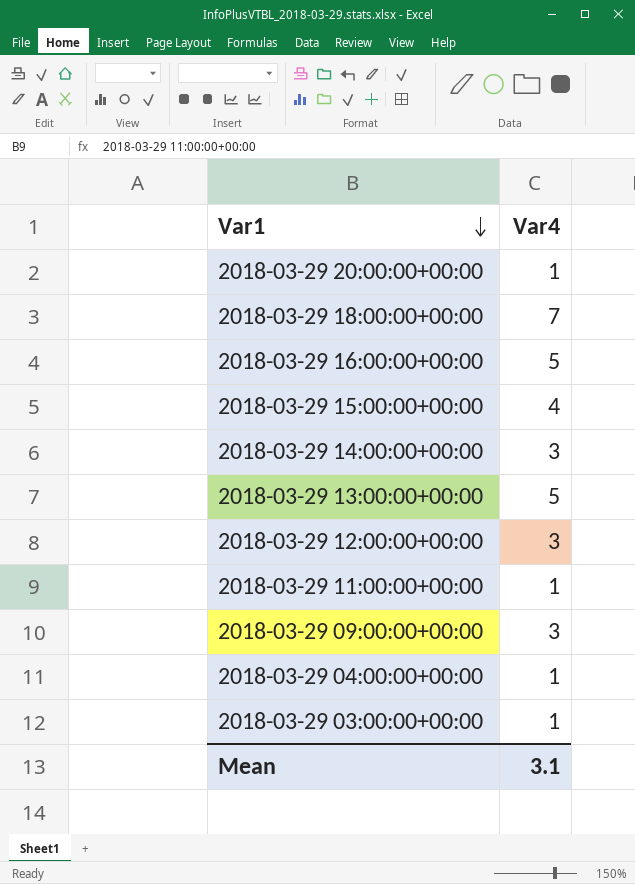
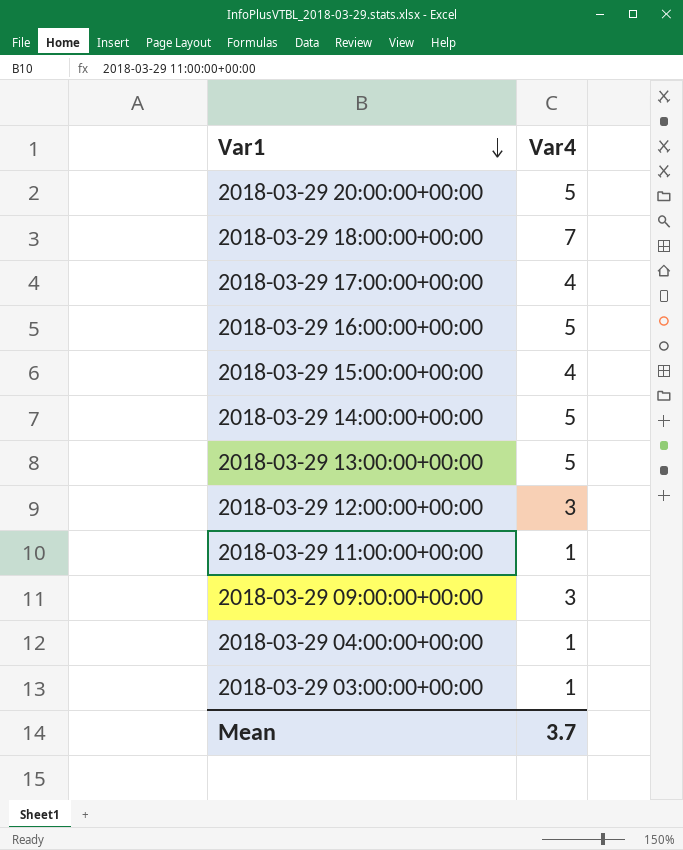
2018-03-29 20:00:00+00:00 | Var4: 1 -> 5
row 2018-03-29 17:00:00+00:00: none -> 4
2018-03-29 14:00:00+00:00 | Var4: 3 -> 5
Mean | Var4: 3.1 -> 3.7

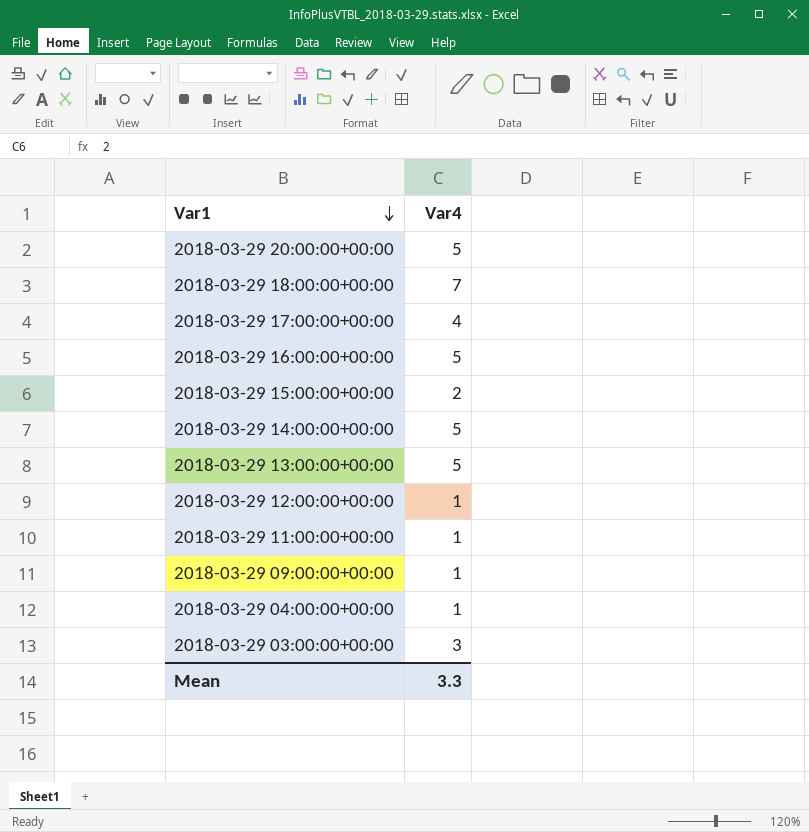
2018-03-29 15:00:00+00:00 | Var4: 4 -> 2
2018-03-29 12:00:00+00:00 | Var4: 3 -> 1
2018-03-29 09:00:00+00:00 | Var4: 3 -> 1
2018-03-29 03:00:00+00:00 | Var4: 1 -> 3
Mean | Var4: 3.7 -> 3.3

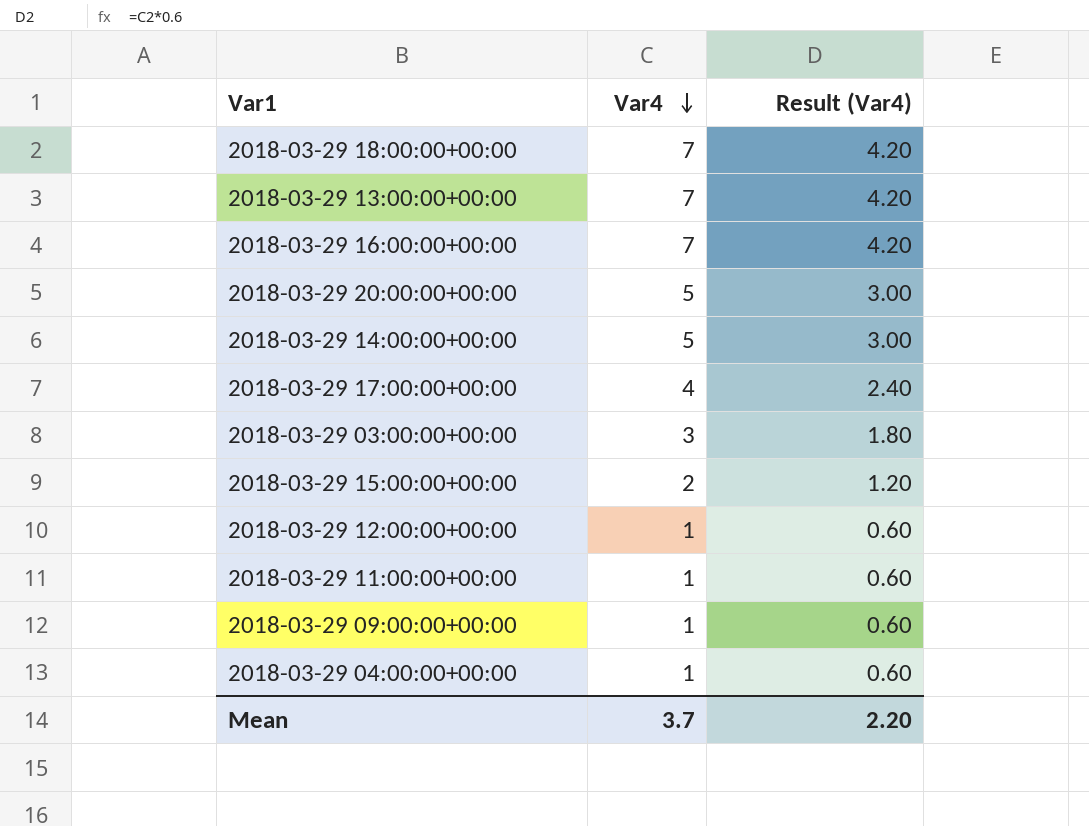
row order: Var1 descending -> Var4 descending
column Result (Var4) | formula: none -> [Var4] * 0.6
2018-03-29 13:00:00+00:00 | Var4: 5 -> 7
2018-03-29 16:00:00+00:00 | Var4: 5 -> 7
Mean | Var4: 3.3 -> 3.7

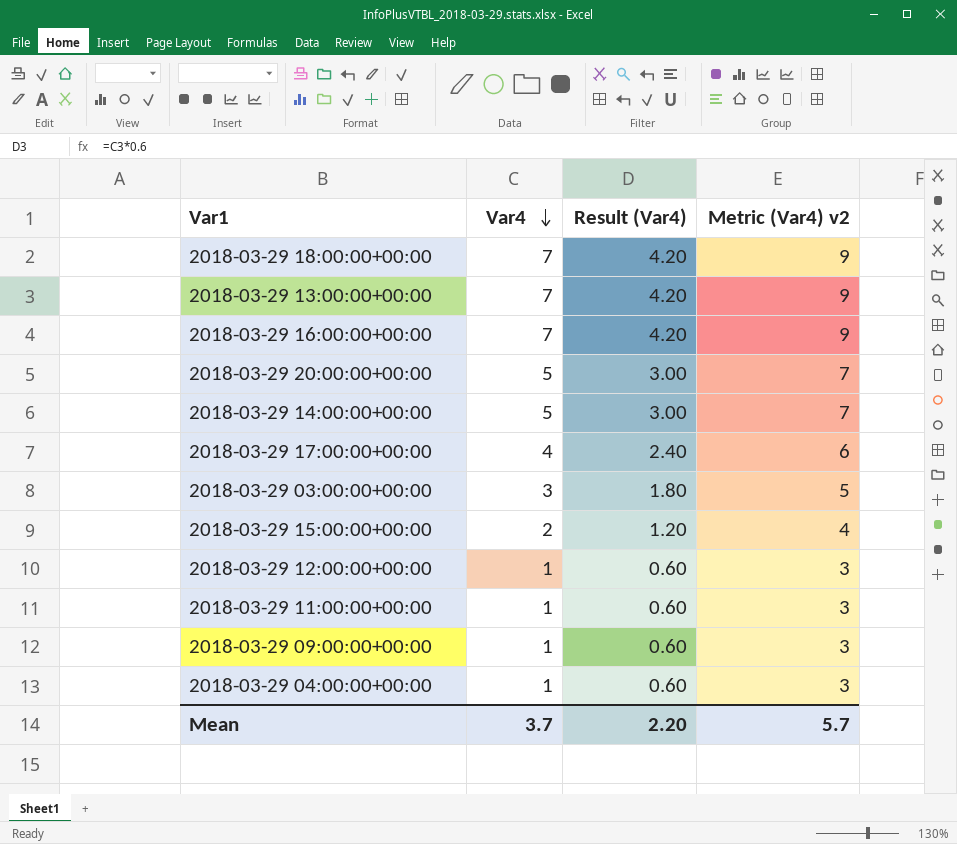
column Metric (Var4) v2 | formula: none -> [Var4] + 2

